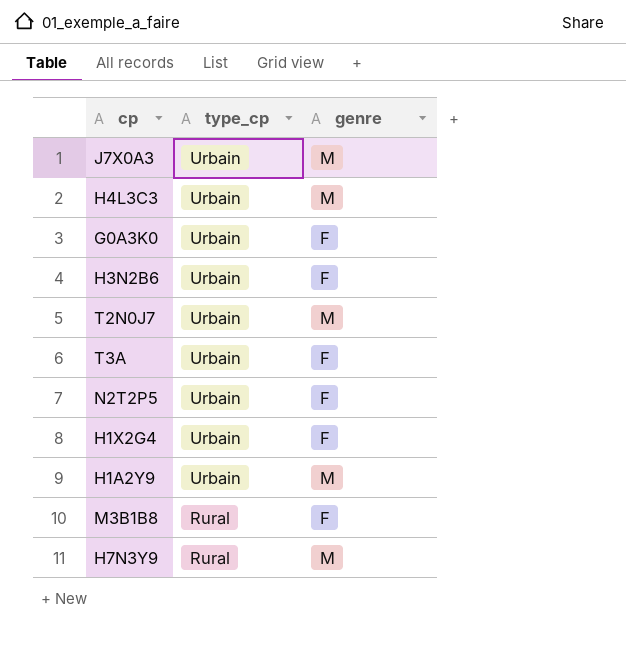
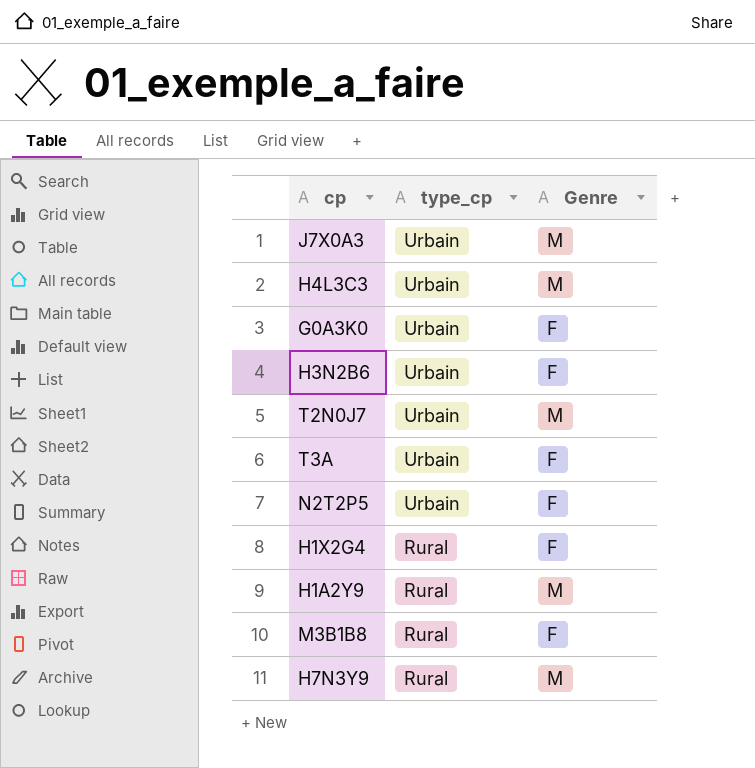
column name: genre -> Genre
H1X2G4 | type_cp: Urbain -> Rural
H1A2Y9 | type_cp: Urbain -> Rural

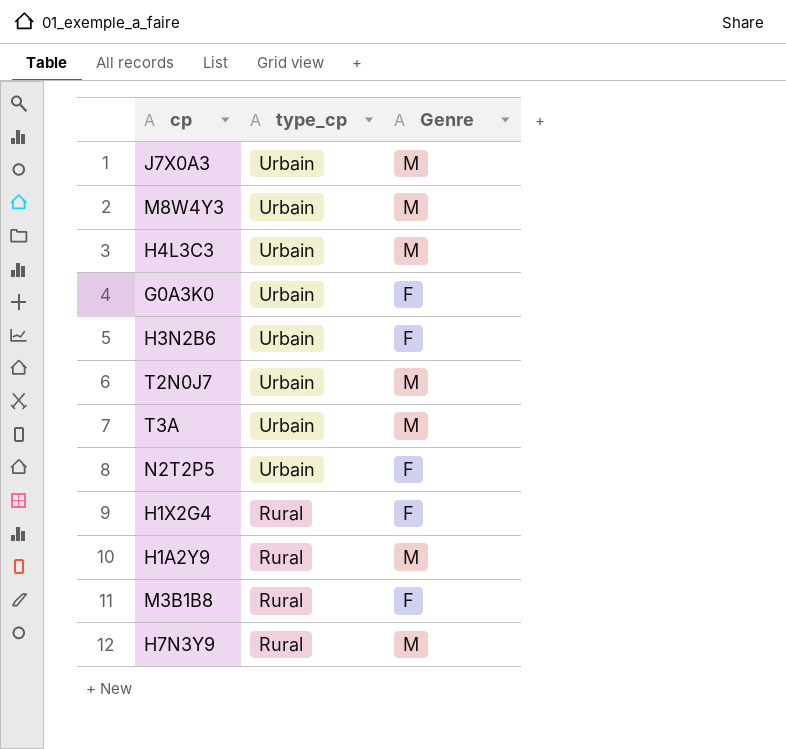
row M8W4Y3: none -> Urbain | M
T3A | Genre: F -> M

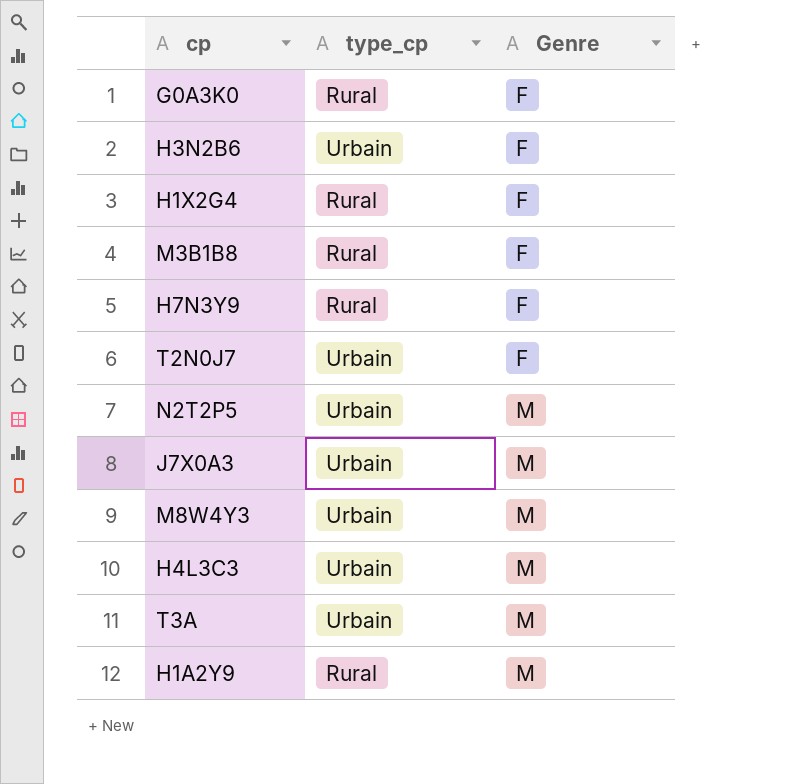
row order: type_cp descending -> Genre ascending
G0A3K0 | type_cp: Urbain -> Rural
H7N3Y9 | Genre: M -> F
T2N0J7 | Genre: M -> F
N2T2P5 | Genre: F -> M

